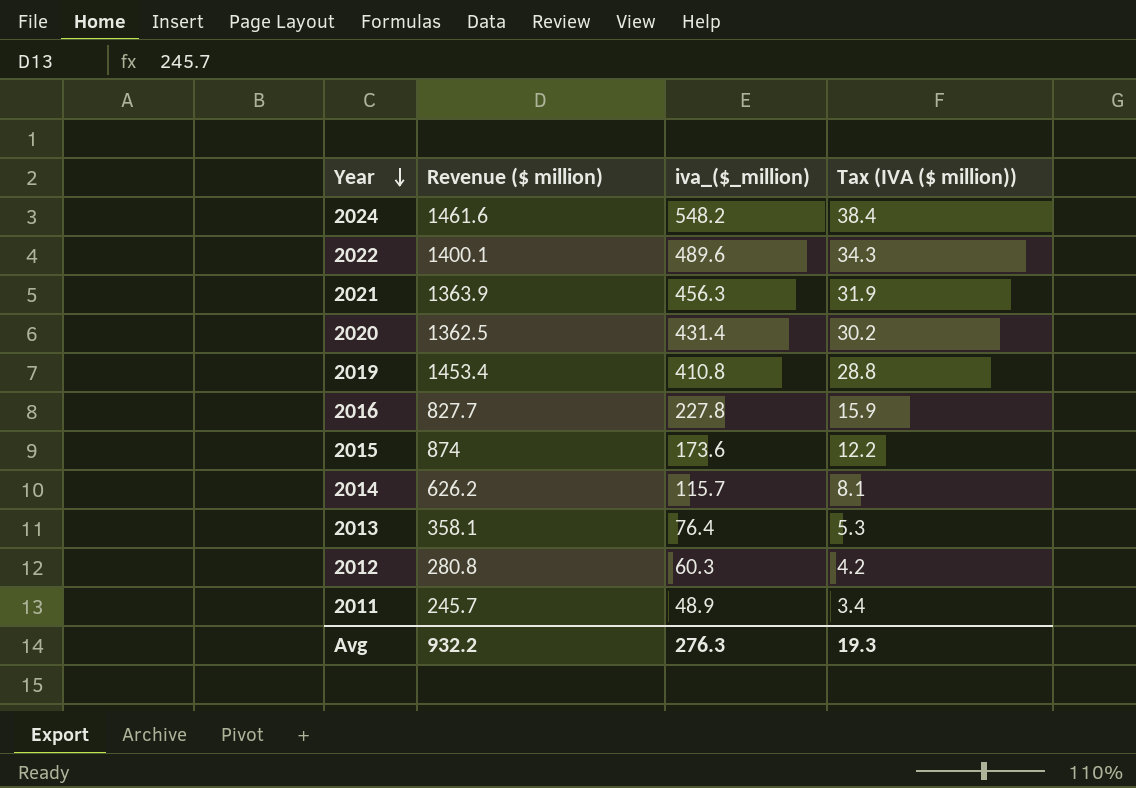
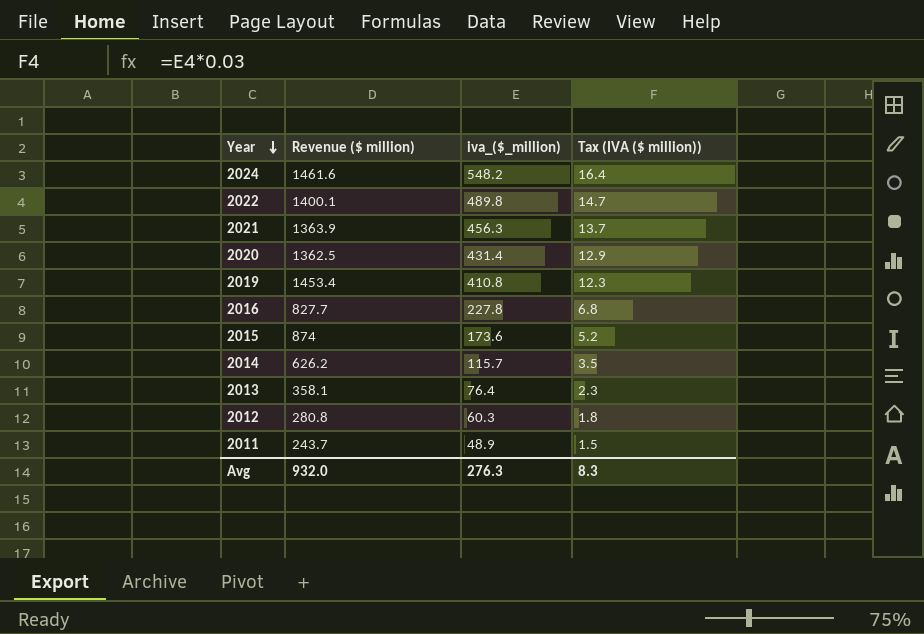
column Tax (IVA ($ million)) | formula: [iva_($_million)] * 0.07 -> [iva_($_million)] * 0.03
2022 | iva_($_million): 489.6 -> 489.8
2011 | Revenue ($ million): 245.7 -> 243.7
Avg | Revenue ($ million): 932.2 -> 932.0
Avg | Tax (IVA ($ million)): 19.3 -> 8.3

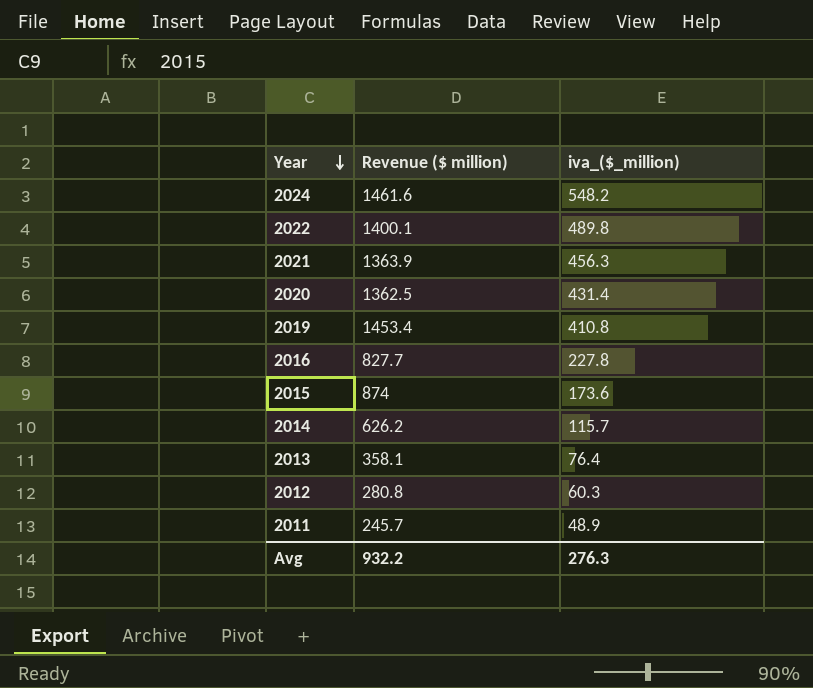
column Tax (IVA ($ million)) | formula: [iva_($_million)] * 0.03 -> none
2011 | Revenue ($ million): 243.7 -> 245.7
Avg | Revenue ($ million): 932.0 -> 932.2

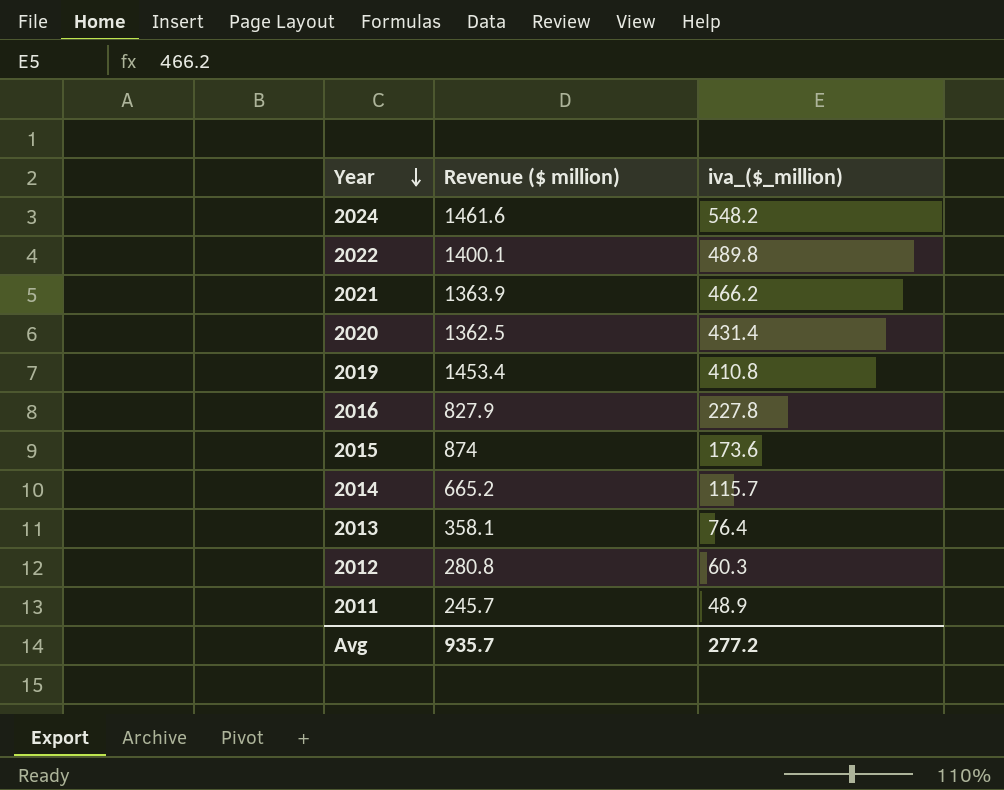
2021 | iva_($_million): 456.3 -> 466.2
2016 | Revenue ($ million): 827.7 -> 827.9
2014 | Revenue ($ million): 626.2 -> 665.2
Avg | Revenue ($ million): 932.2 -> 935.7
Avg | iva_($_million): 276.3 -> 277.2

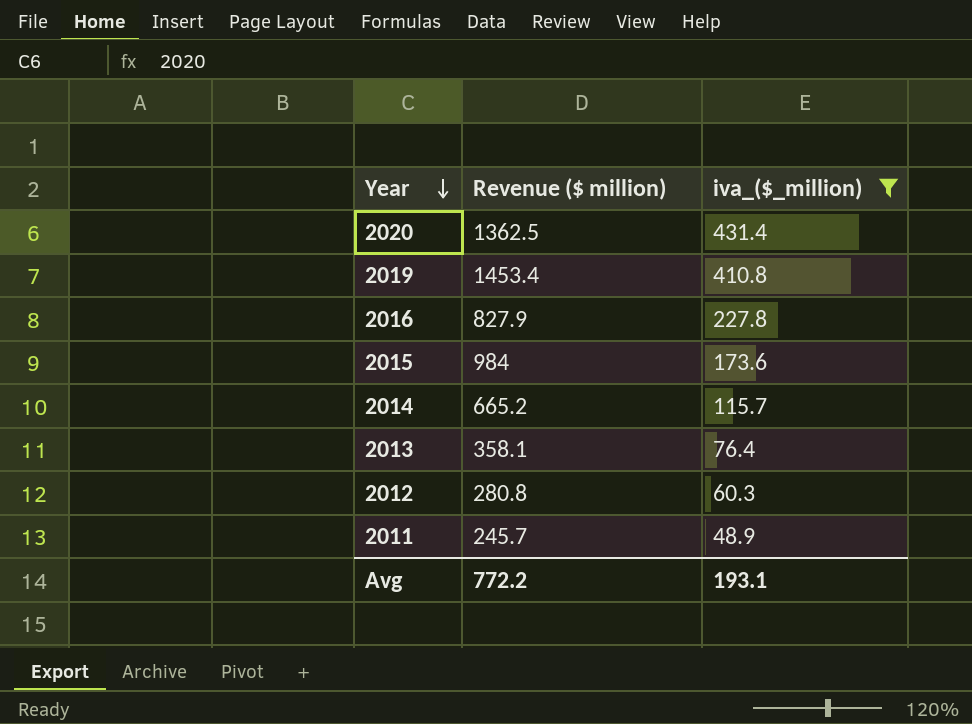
filter: none -> iva_($_million) <= 431.4
2015 | Revenue ($ million): 874 -> 984
Avg | Revenue ($ million): 935.7 -> 772.2
Avg | iva_($_million): 277.2 -> 193.1

